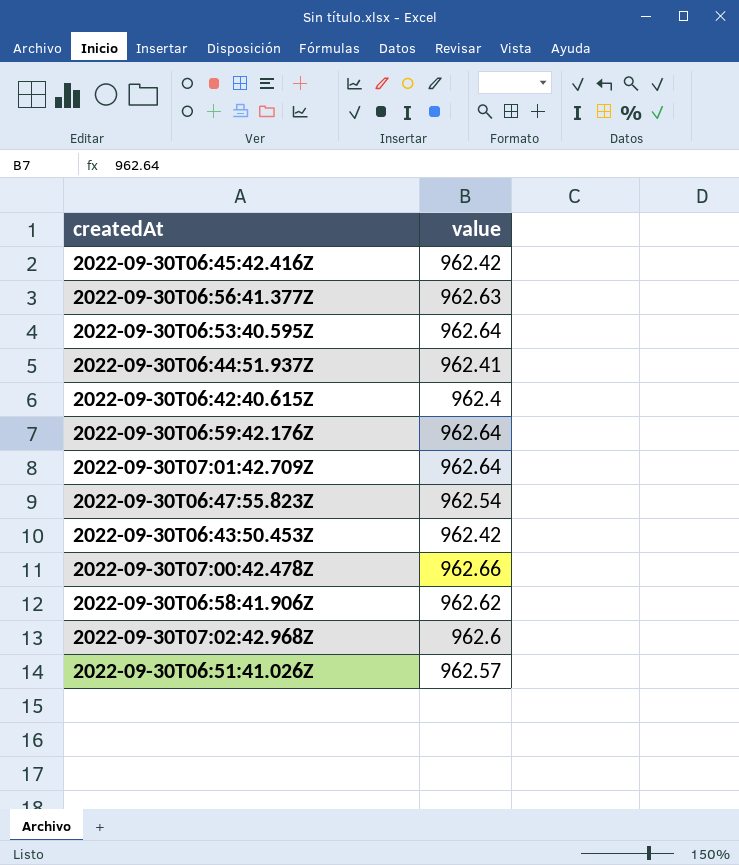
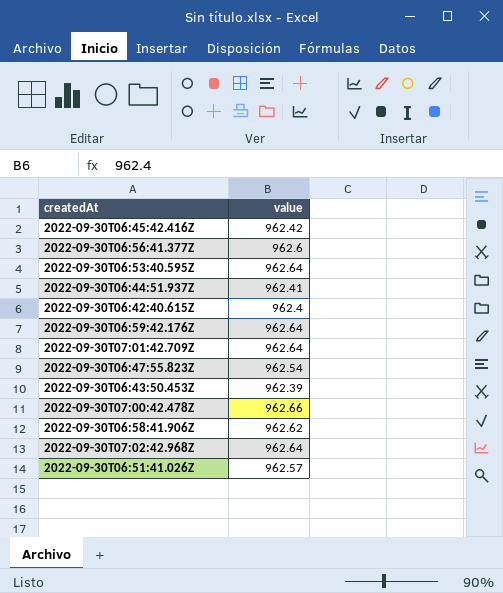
2022-09-30T06:56:41.377Z | value: 962.63 -> 962.6
2022-09-30T06:43:50.453Z | value: 962.42 -> 962.39
2022-09-30T07:02:42.968Z | value: 962.6 -> 962.64

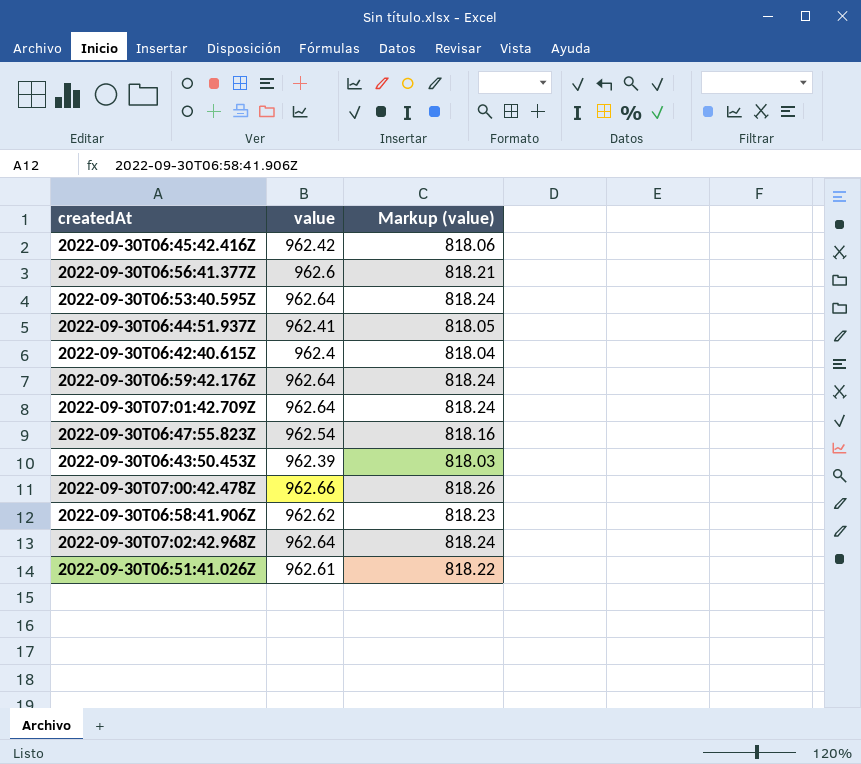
column Markup (value) | formula: none -> [value] * 0.85
2022-09-30T06:51:41.026Z | value: 962.57 -> 962.61

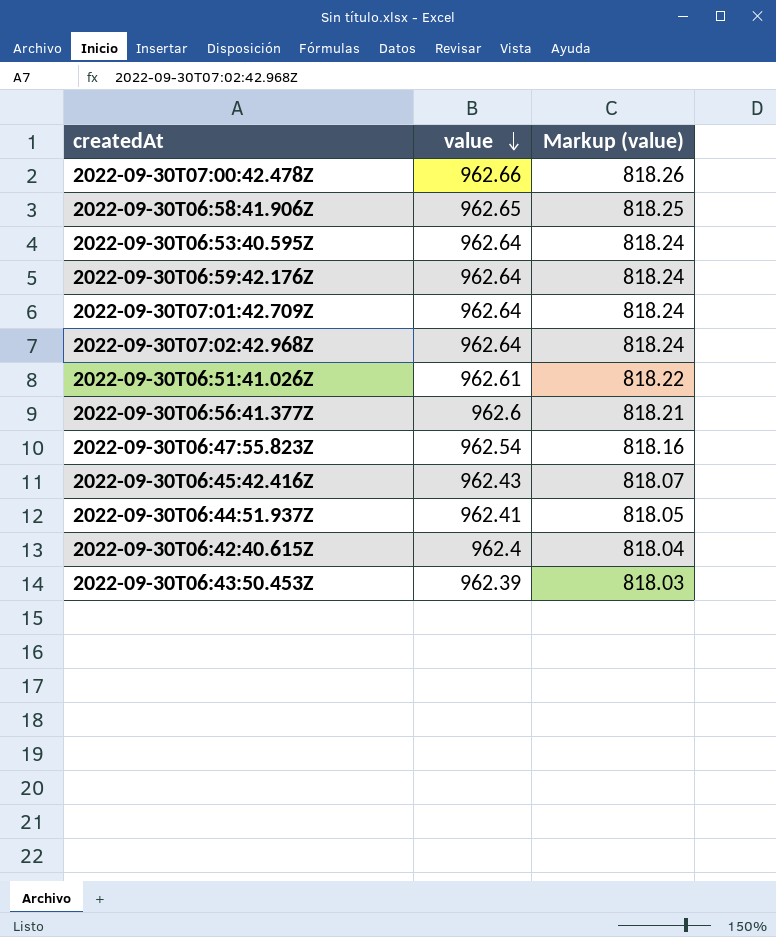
row order: none -> value descending
2022-09-30T06:58:41.906Z | value: 962.62 -> 962.65
2022-09-30T06:58:41.906Z | Markup (value): 818.23 -> 818.25
2022-09-30T06:45:42.416Z | value: 962.42 -> 962.43
2022-09-30T06:45:42.416Z | Markup (value): 818.06 -> 818.07

